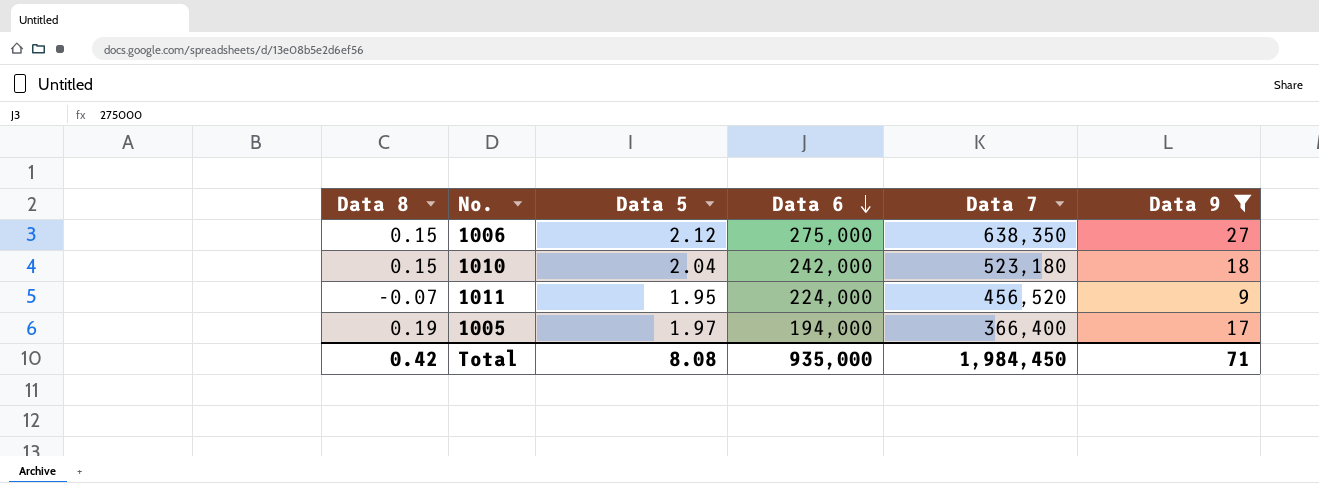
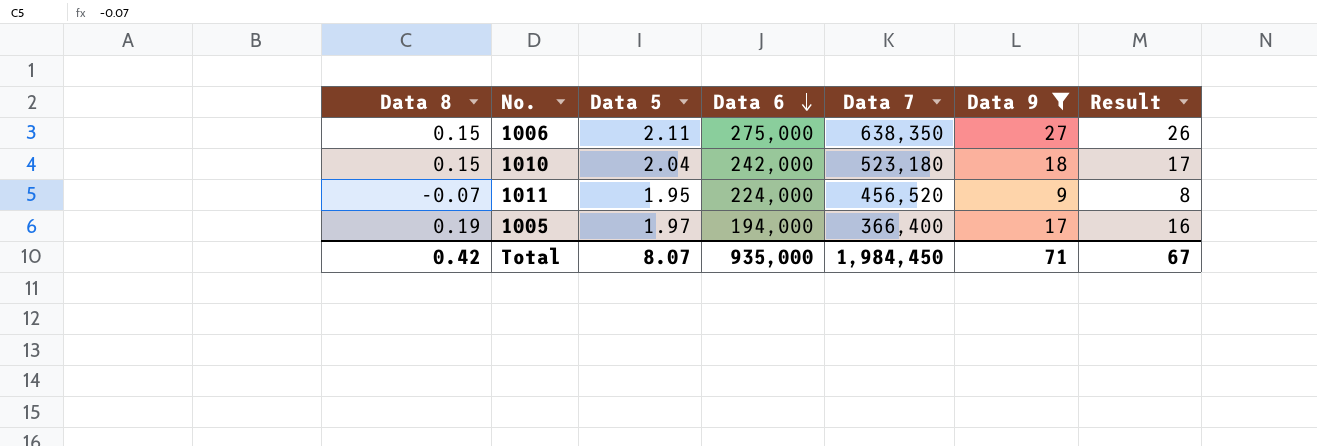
column Result | formula: none -> [Data 9] - 1
1006 | Data 5: 2.12 -> 2.11
Total | Data 5: 8.08 -> 8.07

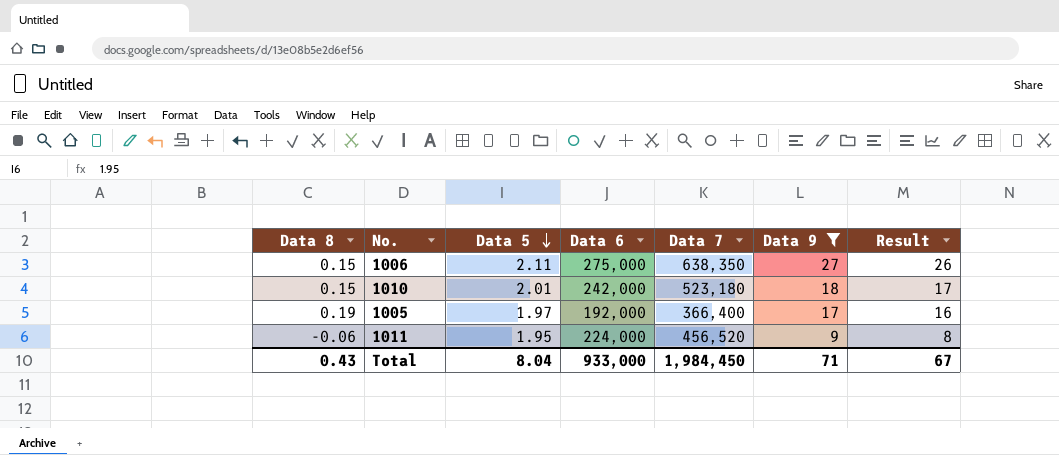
row order: Data 6 descending -> Data 5 descending
1010 | Data 5: 2.04 -> 2.01
1005 | Data 6: 194,000 -> 192,000
1011 | Data 8: -0.07 -> -0.06
Total | Data 8: 0.42 -> 0.43
Total | Data 5: 8.07 -> 8.04
Total | Data 6: 935,000 -> 933,000

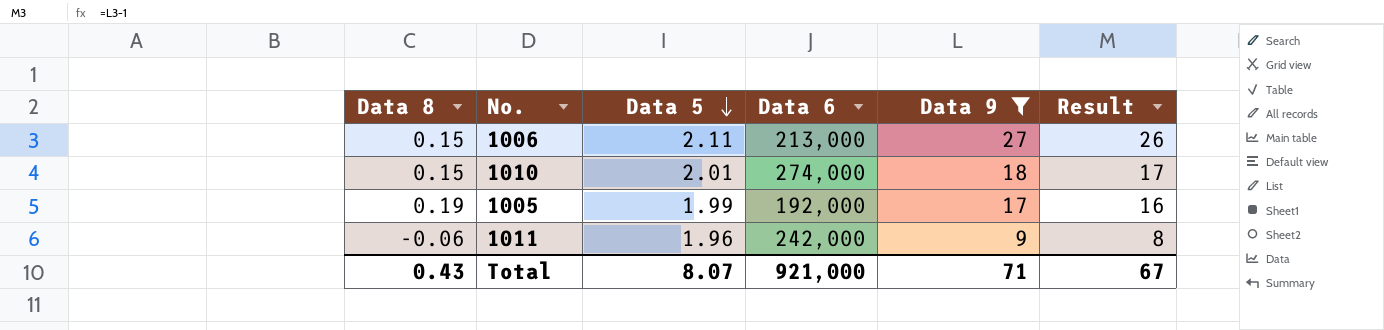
column Data 7 | position: 5 -> none
1006 | Data 6: 275,000 -> 213,000
1010 | Data 6: 242,000 -> 274,000
1005 | Data 5: 1.97 -> 1.99
1011 | Data 5: 1.95 -> 1.96
1011 | Data 6: 224,000 -> 242,000
Total | Data 5: 8.04 -> 8.07
Total | Data 6: 933,000 -> 921,000

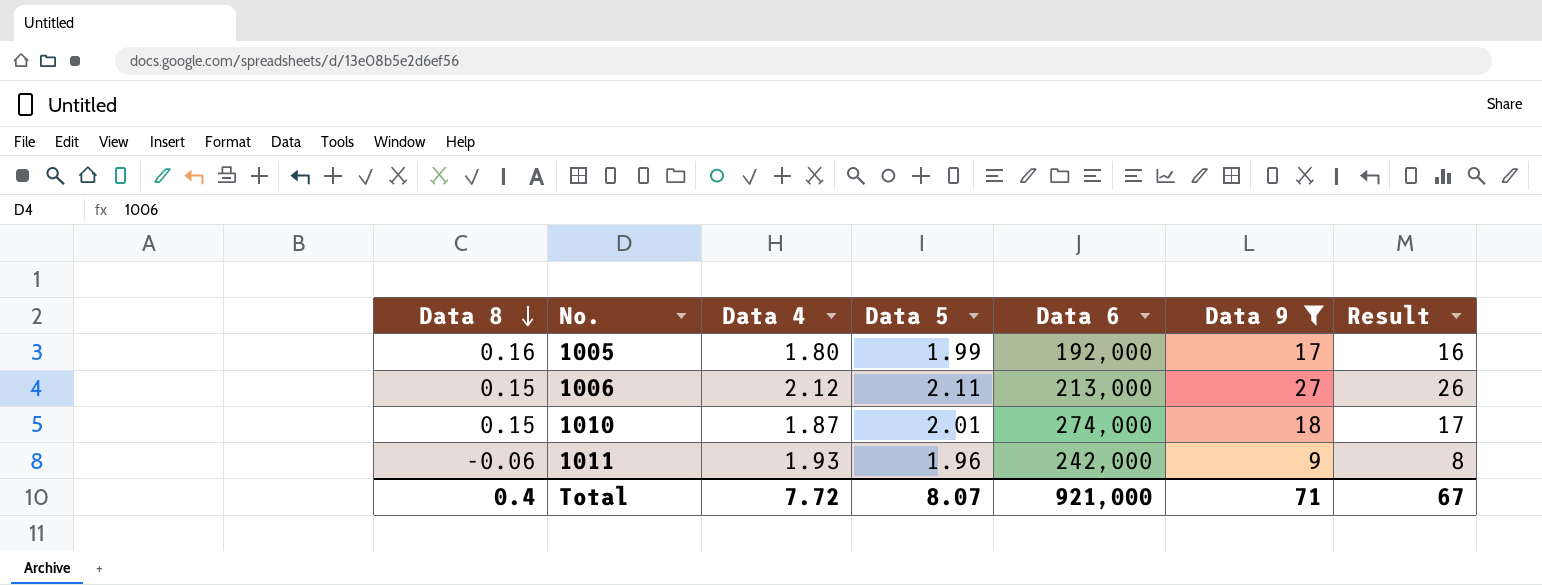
row order: Data 5 descending -> Data 8 descending
column Data 4 | position: none -> 3
1005 | Data 8: 0.19 -> 0.16
Total | Data 8: 0.43 -> 0.4

